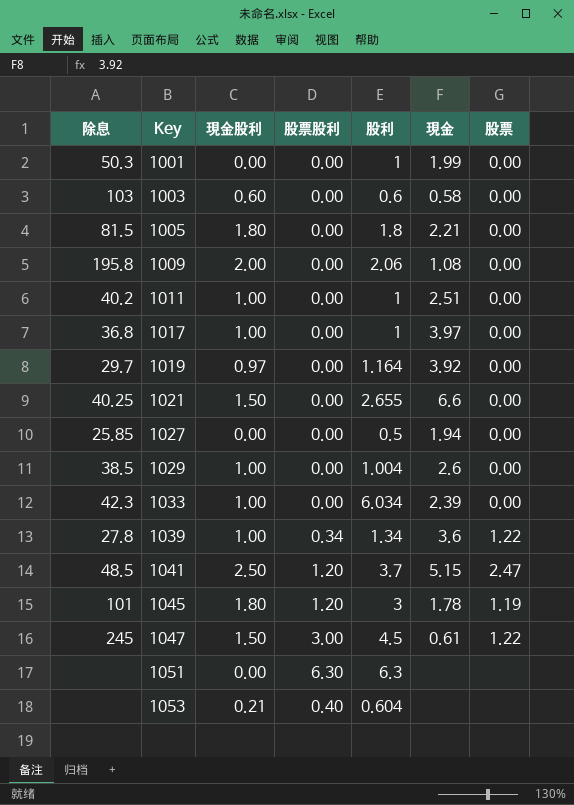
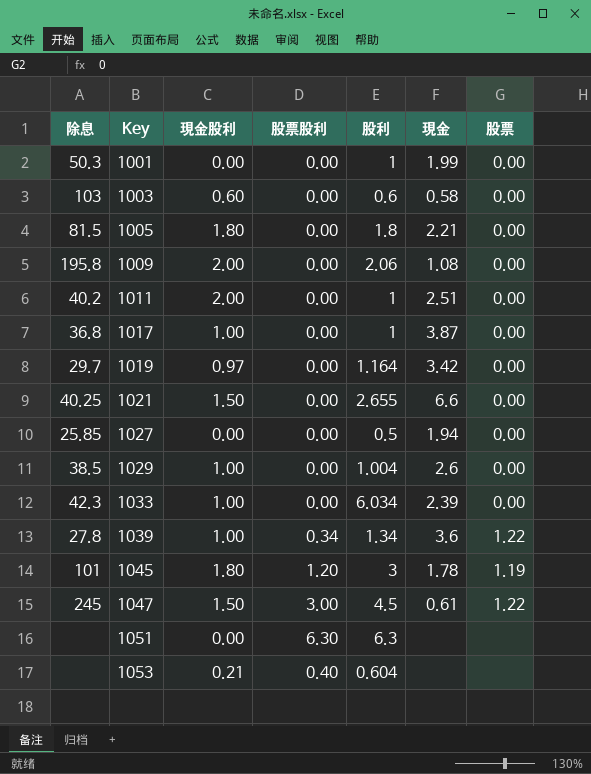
row 1041: 48.5 | 2.50 | 1.20 | 3.7 | 5.15 | 2.47 -> none
1011 | 現金股利: 1.00 -> 2.00
1017 | 現金: 3.97 -> 3.87
1019 | 現金: 3.92 -> 3.42

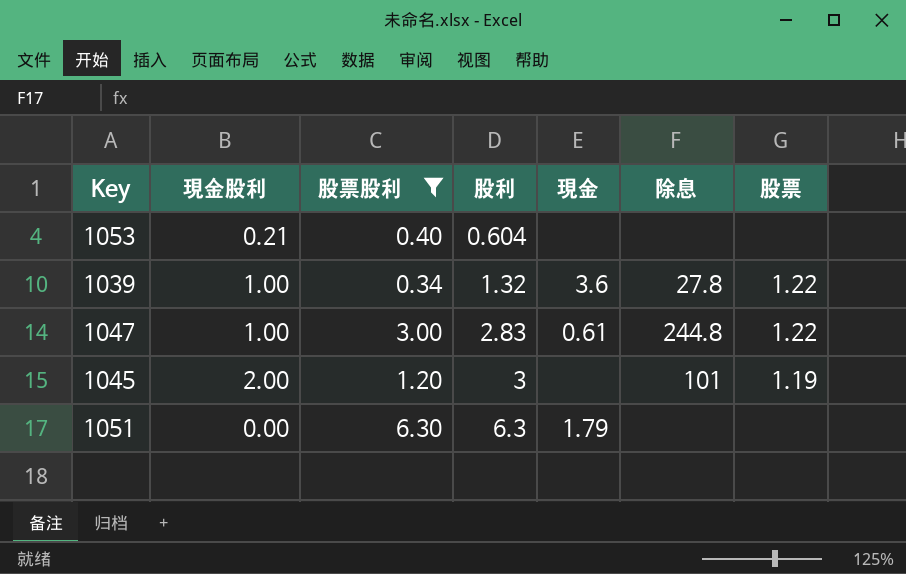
filter: none -> 股票股利 != 0.00
row order: Key ascending -> 股利 ascending
column 除息 | position: 1 -> 6
1039 | 股利: 1.34 -> 1.32
1047 | 現金股利: 1.50 -> 1.00
1047 | 股利: 4.5 -> 2.83
1047 | 除息: 245 -> 244.8
1045 | 現金股利: 1.80 -> 2.00
1045 | 現金: 1.78 -> none
1051 | 現金: none -> 1.79

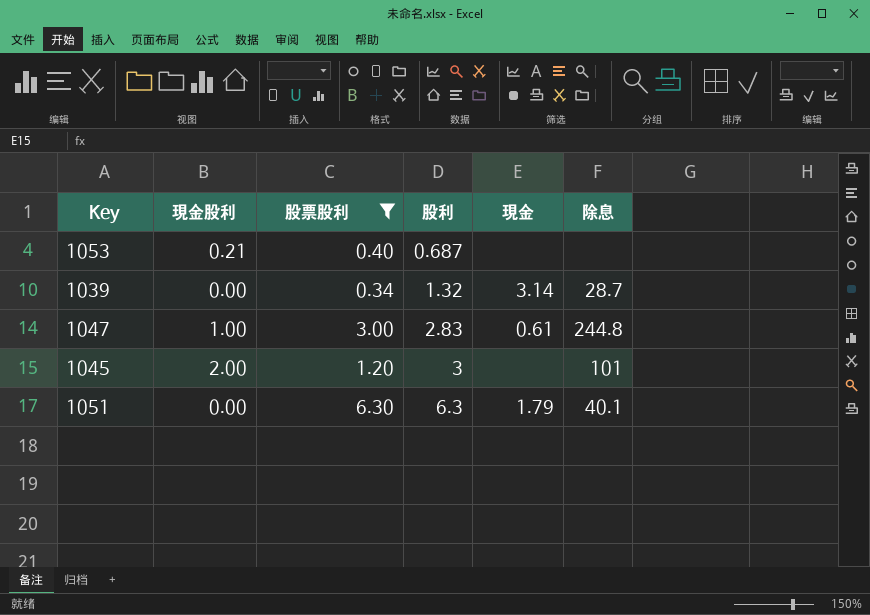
column 股票 | position: 7 -> none
1053 | 股利: 0.604 -> 0.687
1039 | 現金股利: 1.00 -> 0.00
1039 | 現金: 3.6 -> 3.14
1039 | 除息: 27.8 -> 28.7
1051 | 除息: none -> 40.1

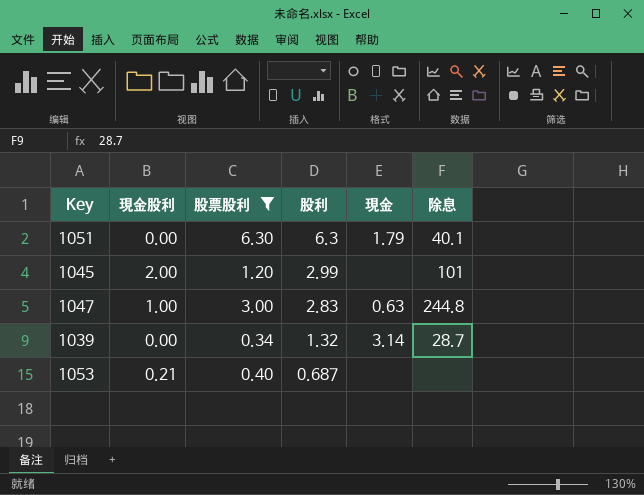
row order: 股利 ascending -> 股利 descending
1045 | 股利: 3 -> 2.99
1047 | 現金: 0.61 -> 0.63

